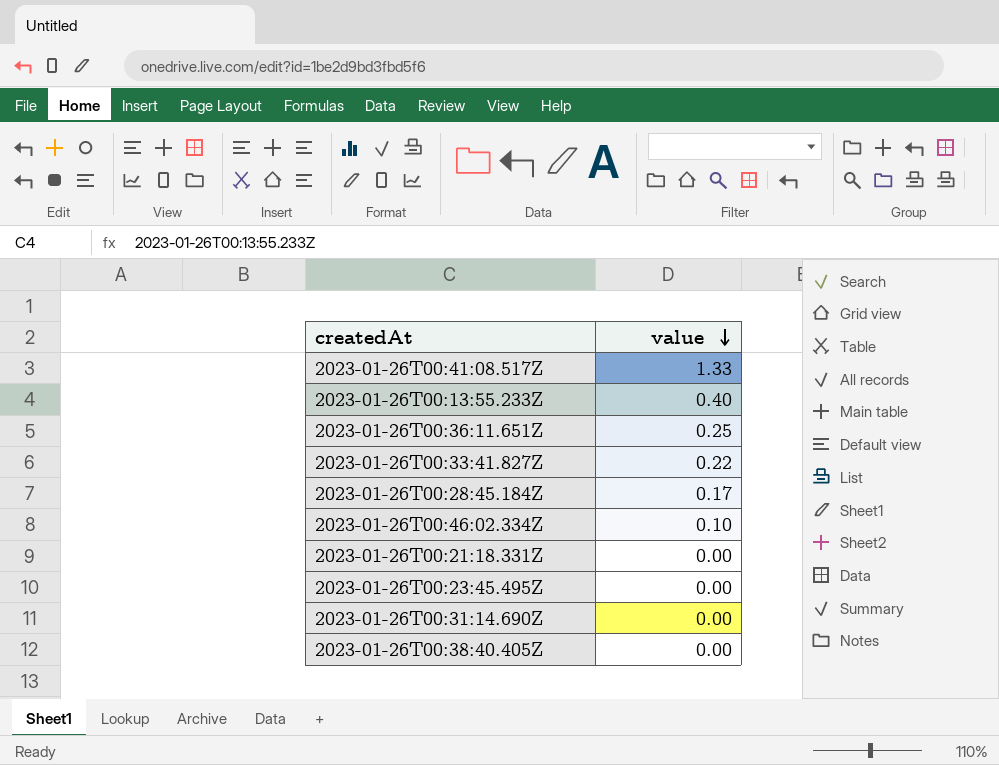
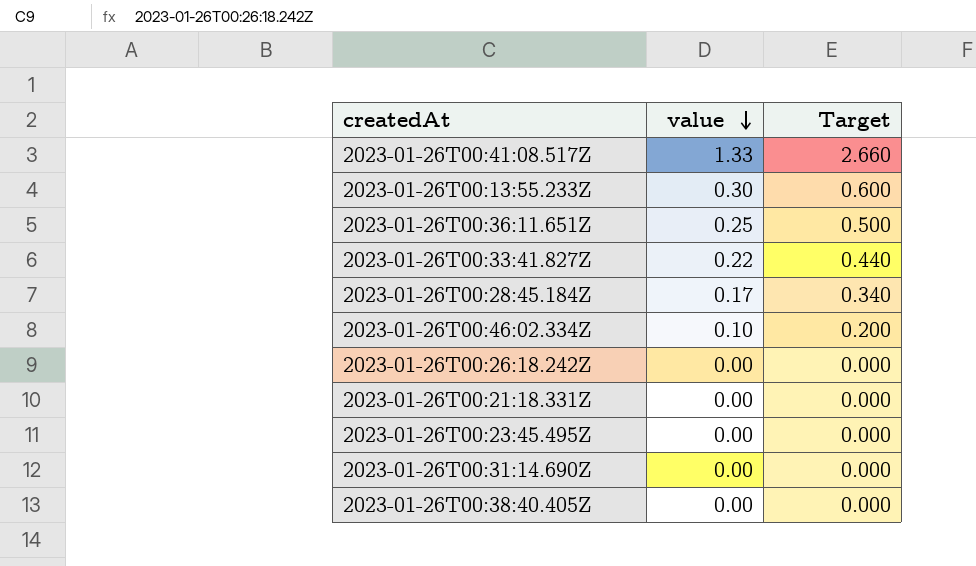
column Target | formula: none -> [value] * 2
2023-01-26T00:13:55.233Z | value: 0.40 -> 0.30
row 2023-01-26T00:26:18.242Z: none -> 0.00 | 0.000

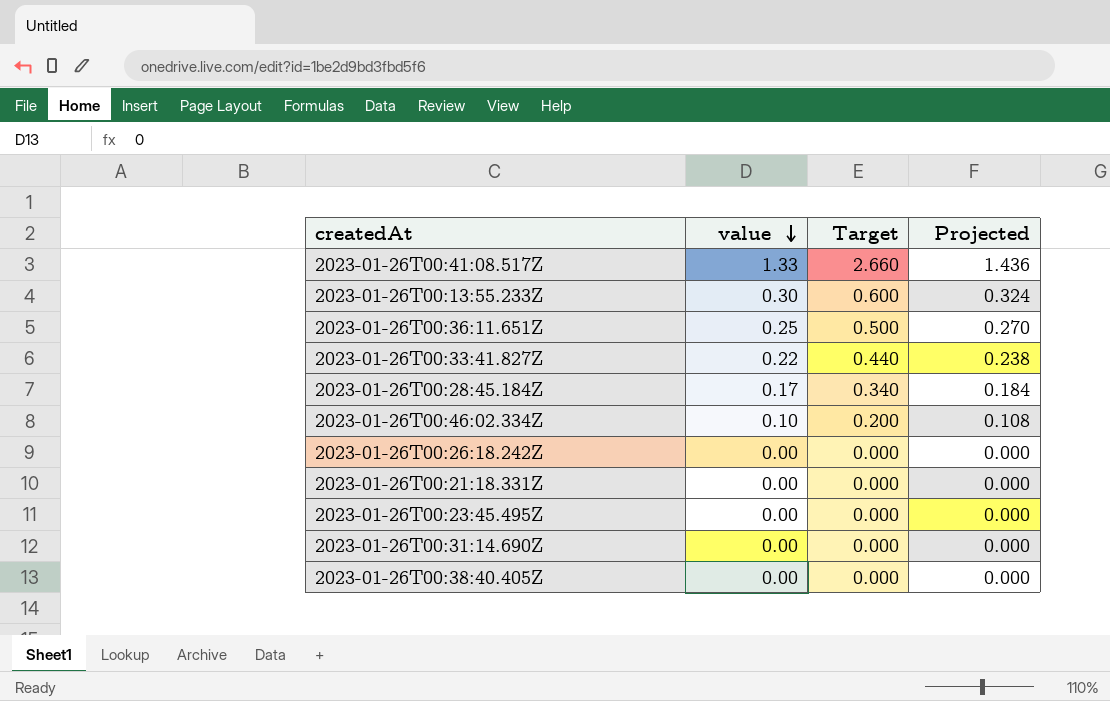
column Projected | formula: none -> [value] * 1.08

